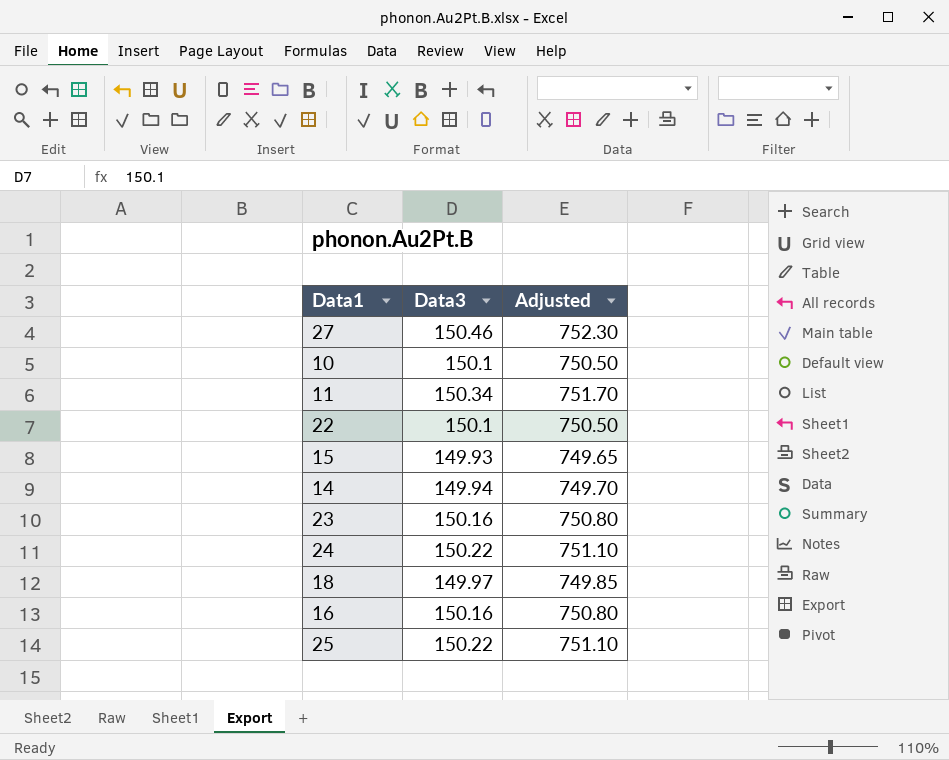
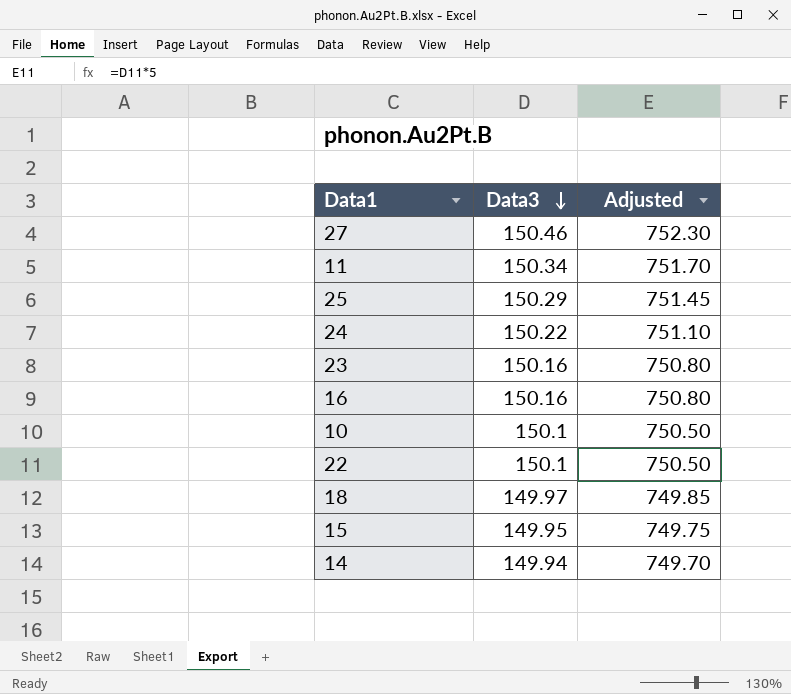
row order: none -> Data3 descending
25 | Data3: 150.22 -> 150.29
25 | Adjusted: 751.10 -> 751.45
15 | Data3: 149.93 -> 149.95
15 | Adjusted: 749.65 -> 749.75

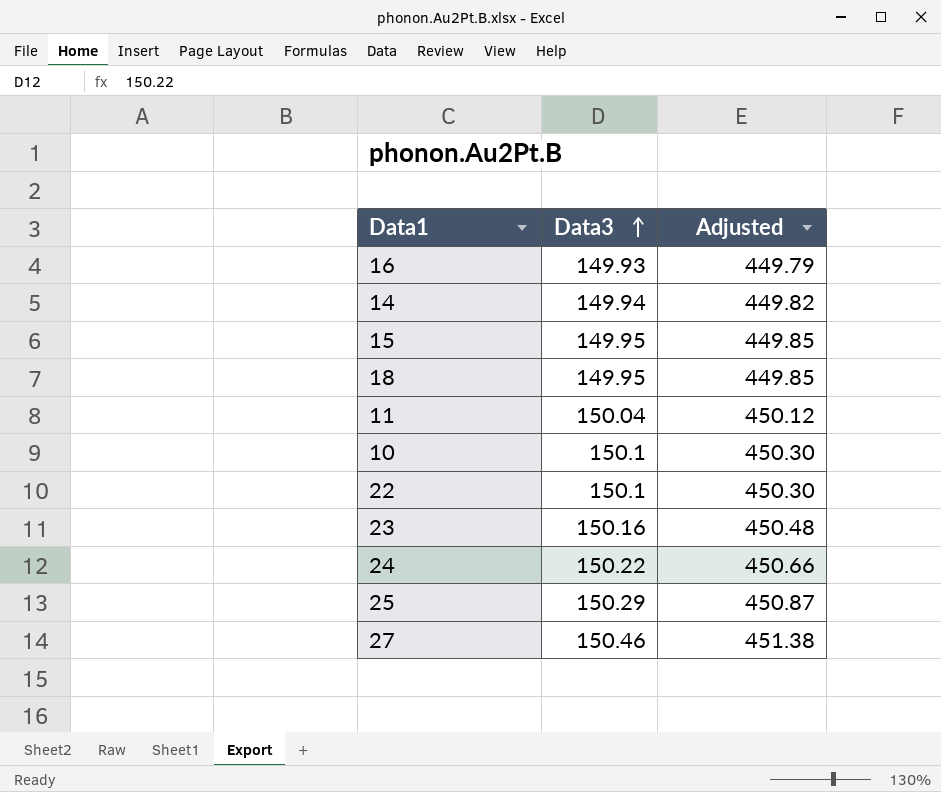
row order: Data3 descending -> Data3 ascending
column Adjusted | formula: [Data3] * 5 -> [Data3] * 3
16 | Data3: 150.16 -> 149.93
18 | Data3: 149.97 -> 149.95
11 | Data3: 150.34 -> 150.04

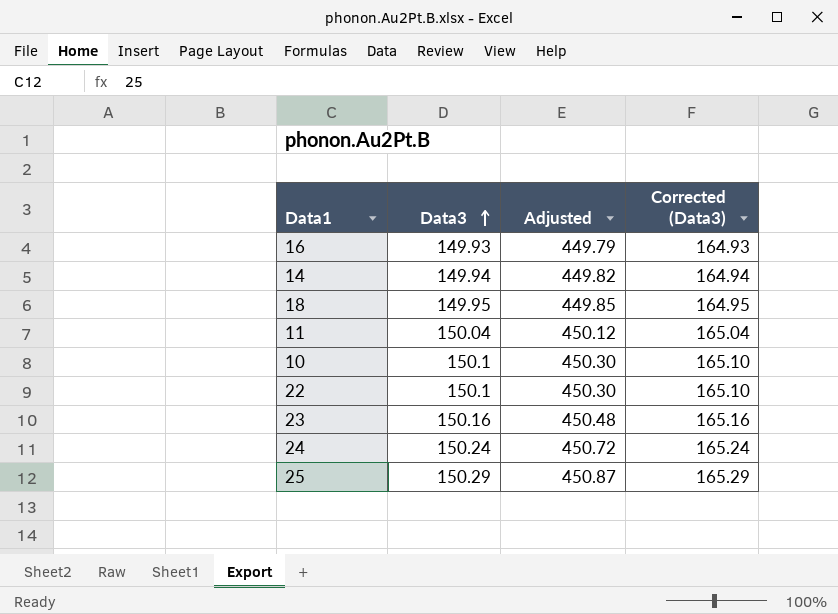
column Corrected (Data3) | formula: none -> [Data3] + 15
row 15: 149.95 | 449.85 -> none
row 27: 150.46 | 451.38 -> none
24 | Data3: 150.22 -> 150.24
24 | Adjusted: 450.66 -> 450.72

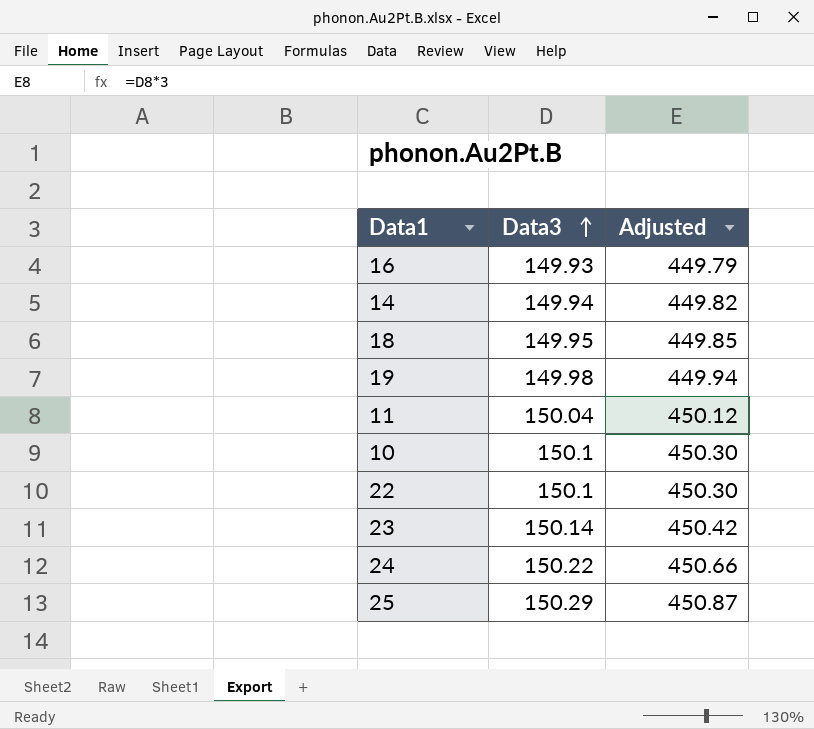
column Corrected (Data3) | formula: [Data3] + 15 -> none
row 19: none -> 149.98 | 449.94
23 | Data3: 150.16 -> 150.14
23 | Adjusted: 450.48 -> 450.42
24 | Data3: 150.24 -> 150.22
24 | Adjusted: 450.72 -> 450.66

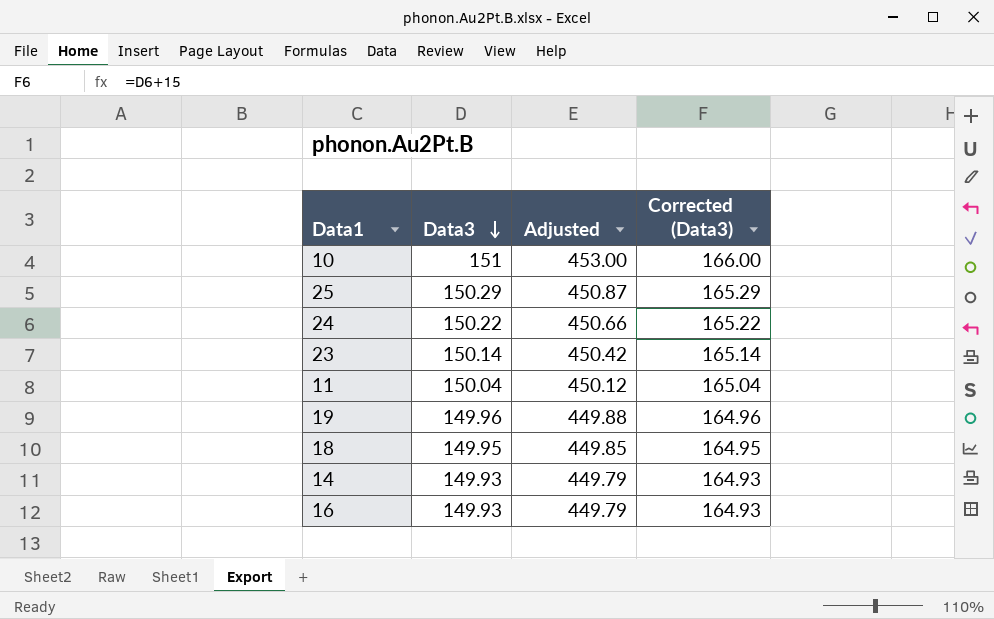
row order: Data3 ascending -> Data3 descending
column Corrected (Data3) | formula: none -> [Data3] + 15
row 22: 150.1 | 450.30 -> none
10 | Data3: 150.1 -> 151
10 | Adjusted: 450.30 -> 453.00
19 | Data3: 149.98 -> 149.96
19 | Adjusted: 449.94 -> 449.88
14 | Data3: 149.94 -> 149.93
14 | Adjusted: 449.82 -> 449.79

